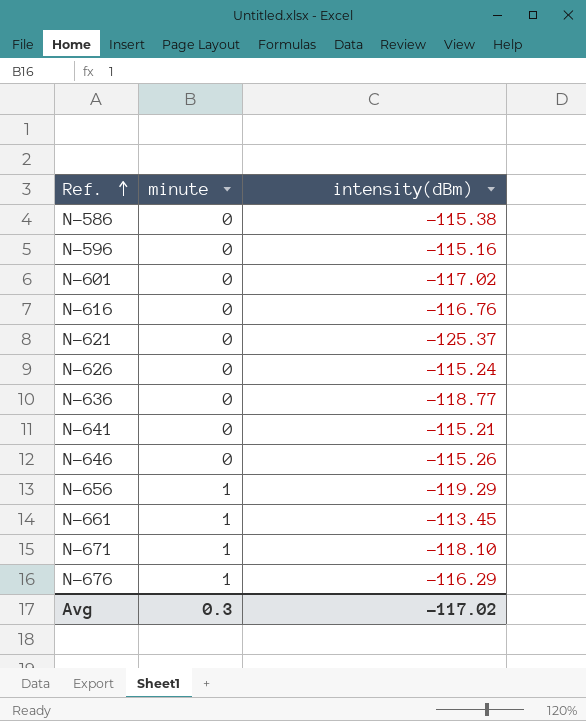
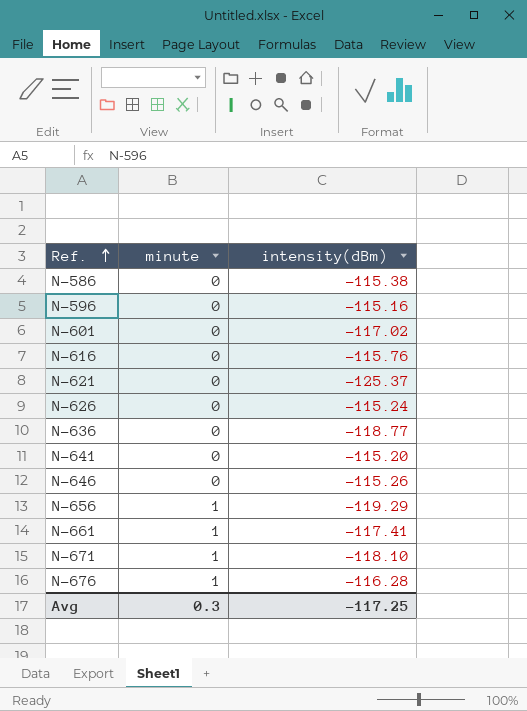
N-616 | intensity(dBm): -116.76 -> -115.76
N-641 | intensity(dBm): -115.21 -> -115.20
N-661 | intensity(dBm): -113.45 -> -117.41
N-676 | intensity(dBm): -116.29 -> -116.28
Avg | intensity(dBm): -117.02 -> -117.25

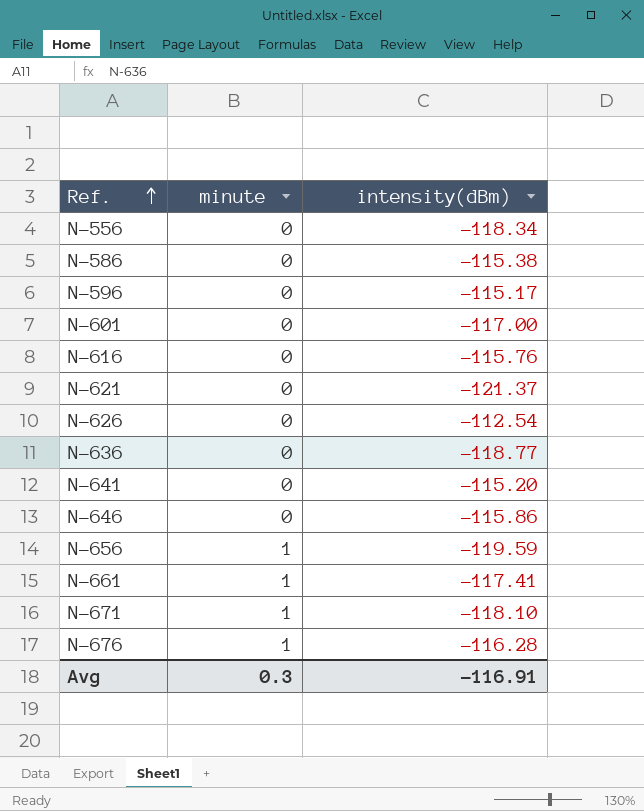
row N-556: none -> 0 | -118.34
N-596 | intensity(dBm): -115.16 -> -115.17
N-601 | intensity(dBm): -117.02 -> -117.00
N-621 | intensity(dBm): -125.37 -> -121.37
N-626 | intensity(dBm): -115.24 -> -112.54
N-646 | intensity(dBm): -115.26 -> -115.86
N-656 | intensity(dBm): -119.29 -> -119.59
Avg | intensity(dBm): -117.25 -> -116.91

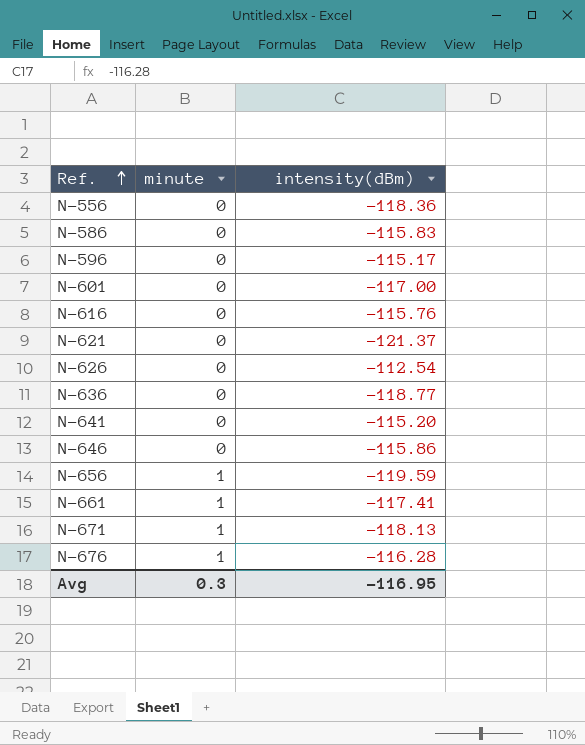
N-556 | intensity(dBm): -118.34 -> -118.36
N-586 | intensity(dBm): -115.38 -> -115.83
N-671 | intensity(dBm): -118.10 -> -118.13
Avg | intensity(dBm): -116.91 -> -116.95

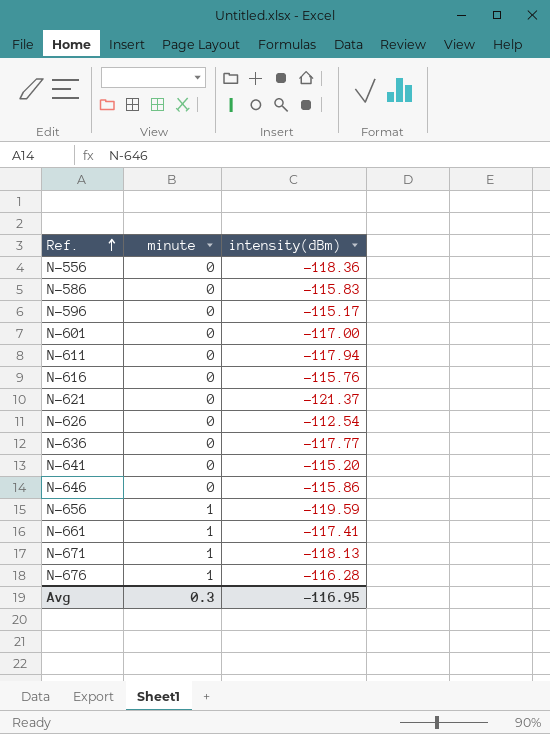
row N-611: none -> 0 | -117.94
N-636 | intensity(dBm): -118.77 -> -117.77

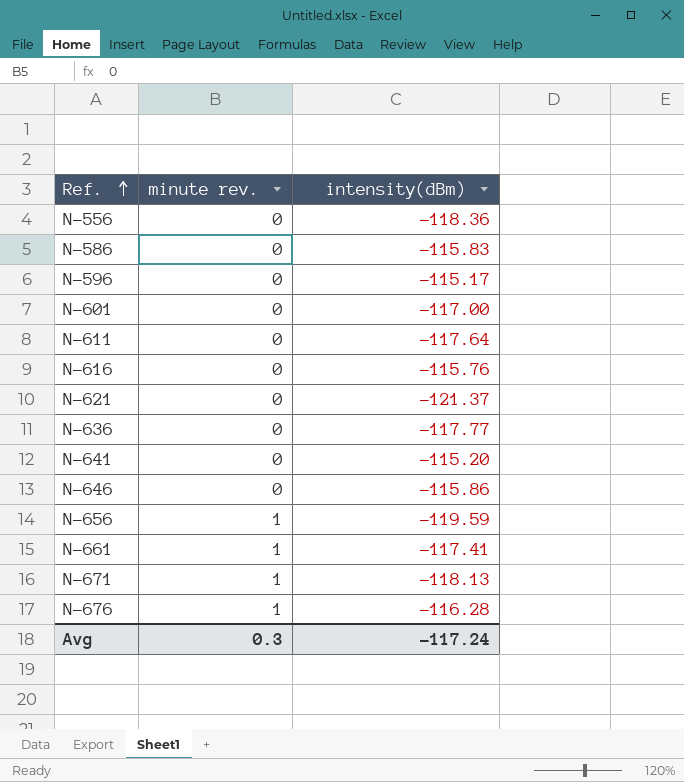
column name: minute -> minute rev.
row N-626: 0 | -112.54 -> none
N-611 | intensity(dBm): -117.94 -> -117.64
Avg | intensity(dBm): -116.95 -> -117.24

